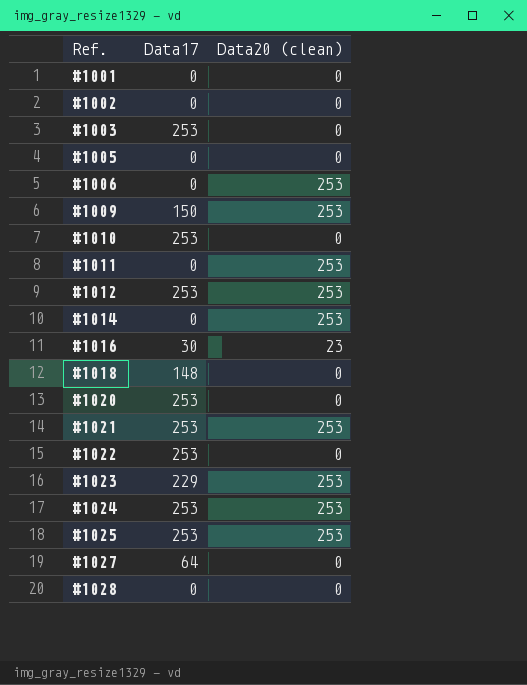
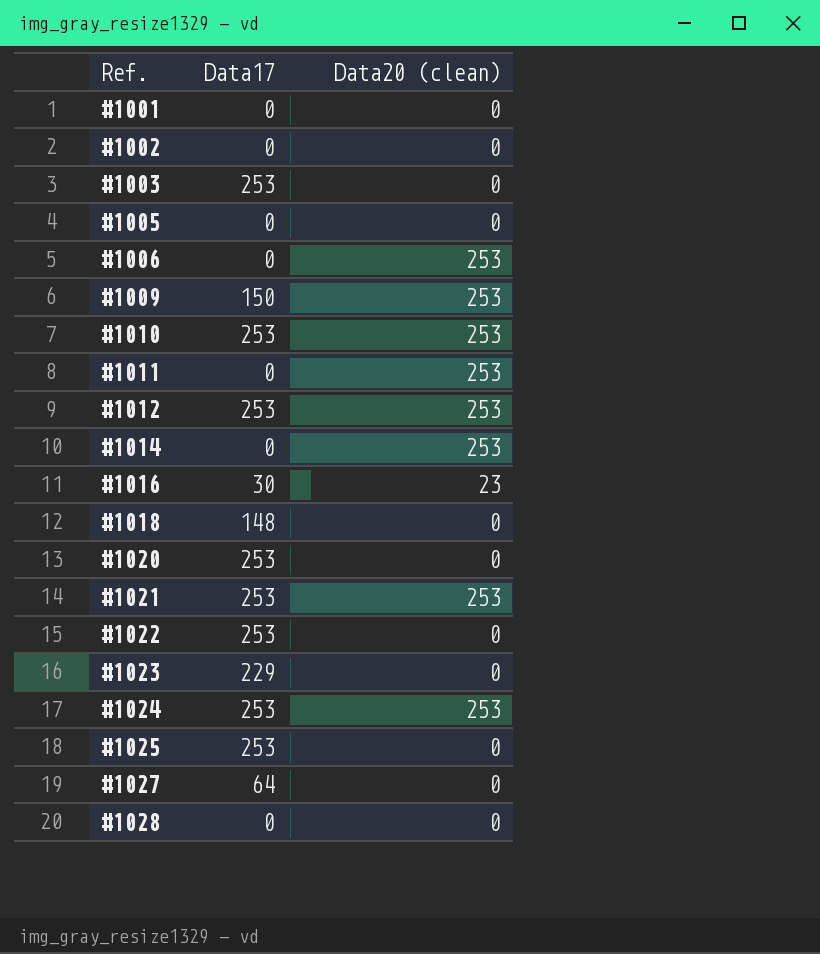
#1010 | Data20 (clean): 0 -> 253
#1023 | Data20 (clean): 253 -> 0
#1025 | Data20 (clean): 253 -> 0

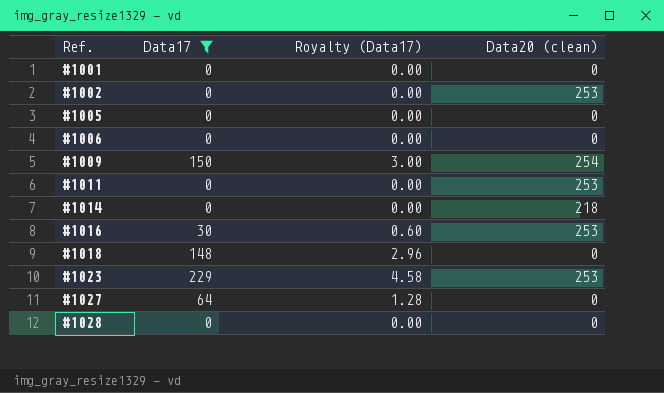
filter: none -> Data17 != 253
column Royalty (Data17) | formula: none -> [Data17] * 0.02
#1002 | Data20 (clean): 0 -> 253
#1006 | Data20 (clean): 253 -> 0
#1009 | Data20 (clean): 253 -> 254
#1014 | Data20 (clean): 253 -> 218
#1016 | Data20 (clean): 23 -> 253
#1023 | Data20 (clean): 0 -> 253

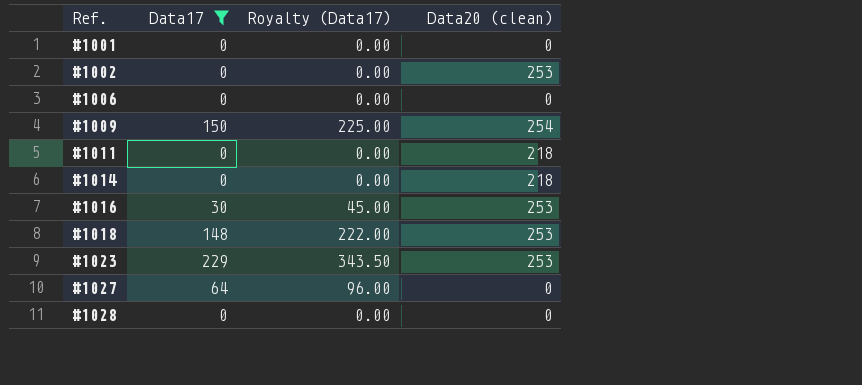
column Royalty (Data17) | formula: [Data17] * 0.02 -> [Data17] * 1.5
row #1005: 0 | 0.00 | 0 -> none
#1011 | Data20 (clean): 253 -> 218
#1018 | Data20 (clean): 0 -> 253

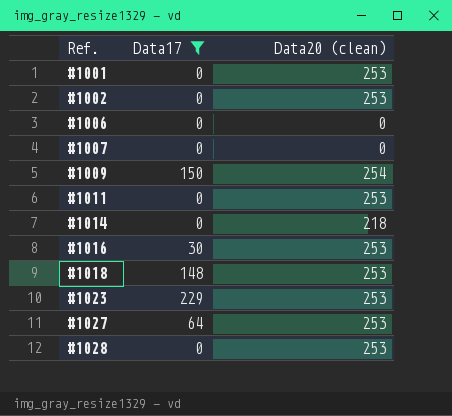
column Royalty (Data17) | formula: [Data17] * 1.5 -> none
#1001 | Data20 (clean): 0 -> 253
row #1007: none -> 0 | 0
#1011 | Data20 (clean): 218 -> 253
#1027 | Data20 (clean): 0 -> 253
#1028 | Data20 (clean): 0 -> 253

